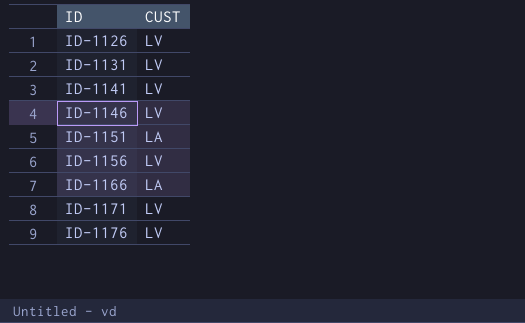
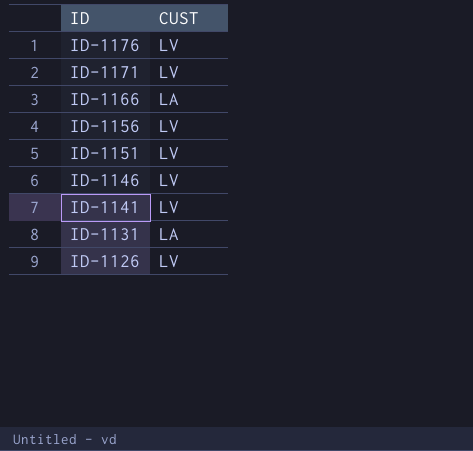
row order: ID ascending -> ID descending
ID-1151 | CUST: LA -> LV
ID-1131 | CUST: LV -> LA

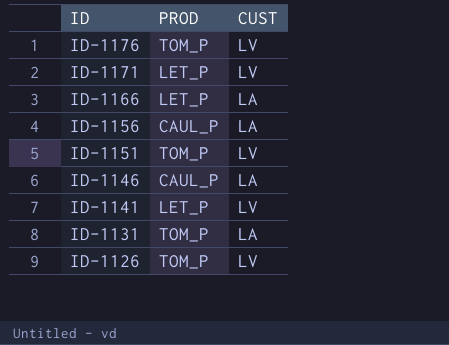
column PROD | position: none -> 2
ID-1156 | CUST: LV -> LA
ID-1146 | CUST: LV -> LA

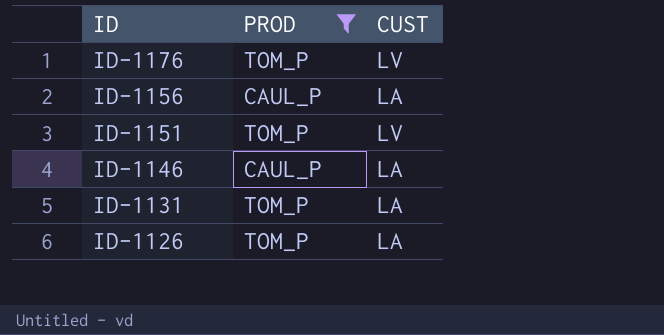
filter: none -> PROD != LET_P
ID-1126 | CUST: LV -> LA

